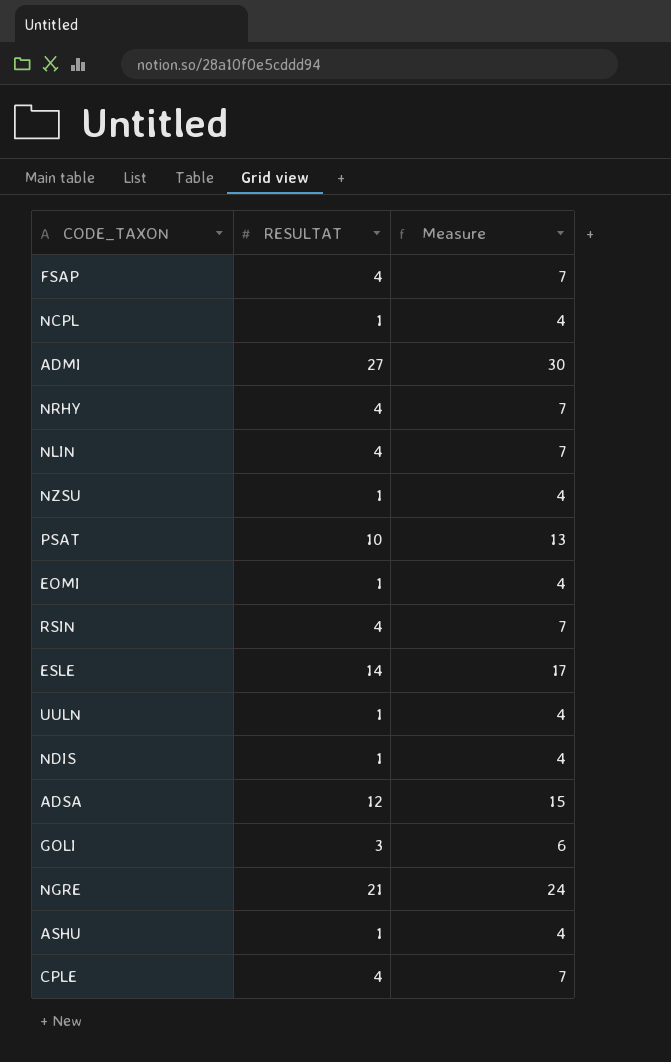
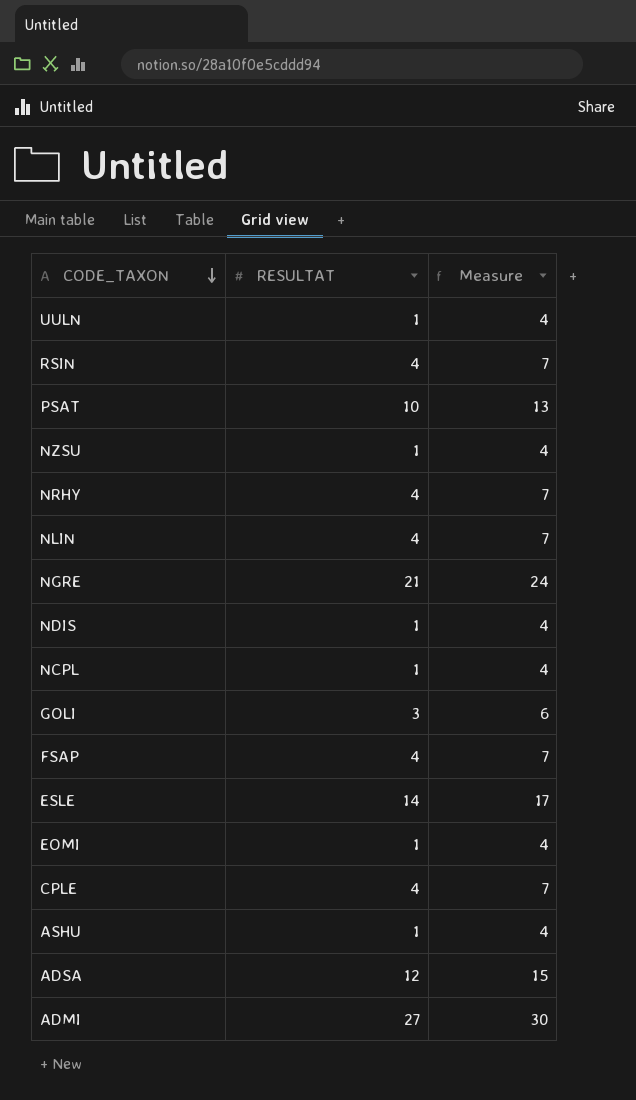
row order: none -> CODE_TAXON descending

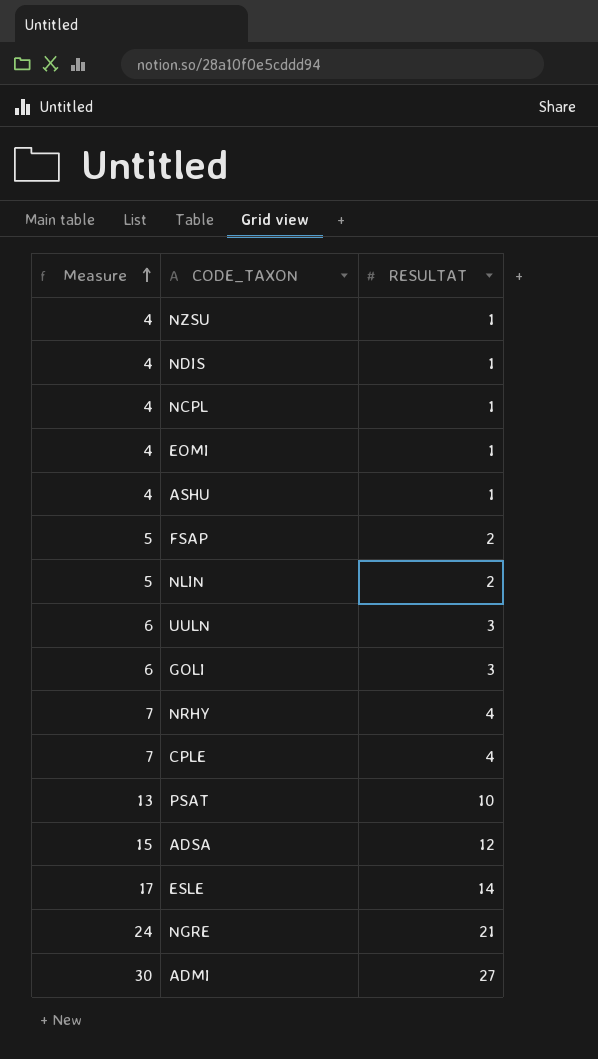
row order: CODE_TAXON descending -> Measure ascending
column Measure | position: 3 -> 1
row RSIN: 4 | 7 -> none
FSAP | Measure: 7 -> 5
FSAP | RESULTAT: 4 -> 2
NLIN | Measure: 7 -> 5
NLIN | RESULTAT: 4 -> 2
UULN | Measure: 4 -> 6
UULN | RESULTAT: 1 -> 3

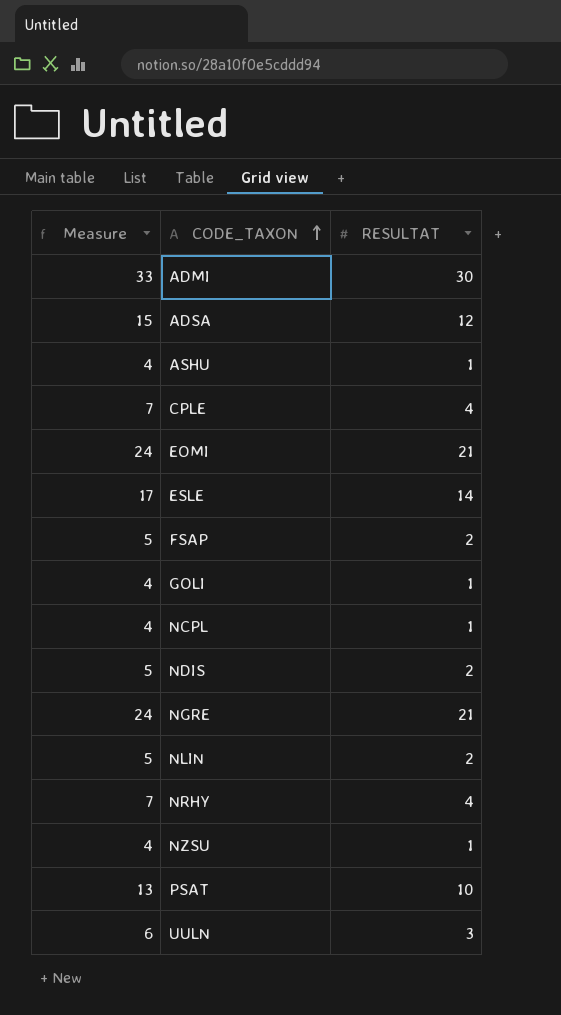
row order: Measure ascending -> CODE_TAXON ascending
ADMI | Measure: 30 -> 33
ADMI | RESULTAT: 27 -> 30
EOMI | Measure: 4 -> 24
EOMI | RESULTAT: 1 -> 21
GOLI | Measure: 6 -> 4
GOLI | RESULTAT: 3 -> 1
NDIS | Measure: 4 -> 5
NDIS | RESULTAT: 1 -> 2

